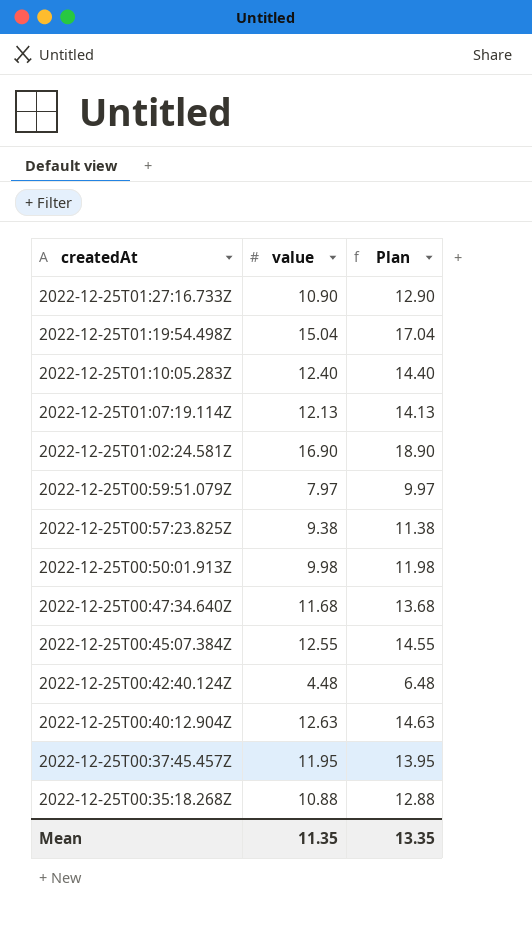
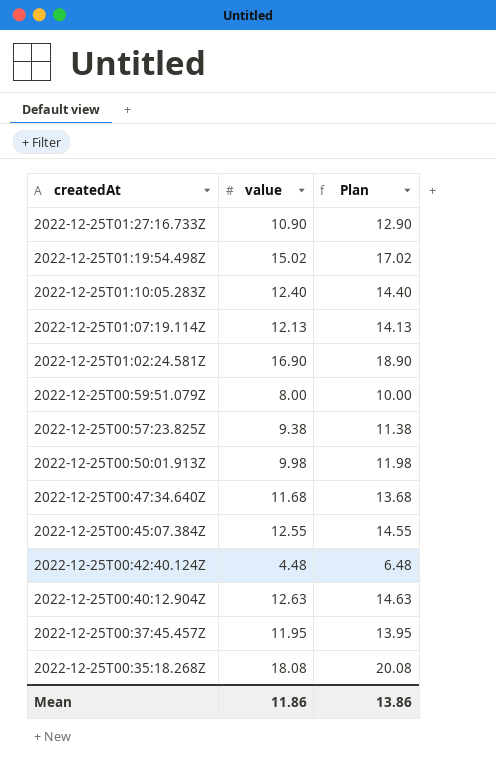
2022-12-25T01:19:54.498Z | value: 15.04 -> 15.02
2022-12-25T01:19:54.498Z | Plan: 17.04 -> 17.02
2022-12-25T00:59:51.079Z | value: 7.97 -> 8.00
2022-12-25T00:59:51.079Z | Plan: 9.97 -> 10.00
2022-12-25T00:35:18.268Z | value: 10.88 -> 18.08
2022-12-25T00:35:18.268Z | Plan: 12.88 -> 20.08
Mean | value: 11.35 -> 11.86
Mean | Plan: 13.35 -> 13.86

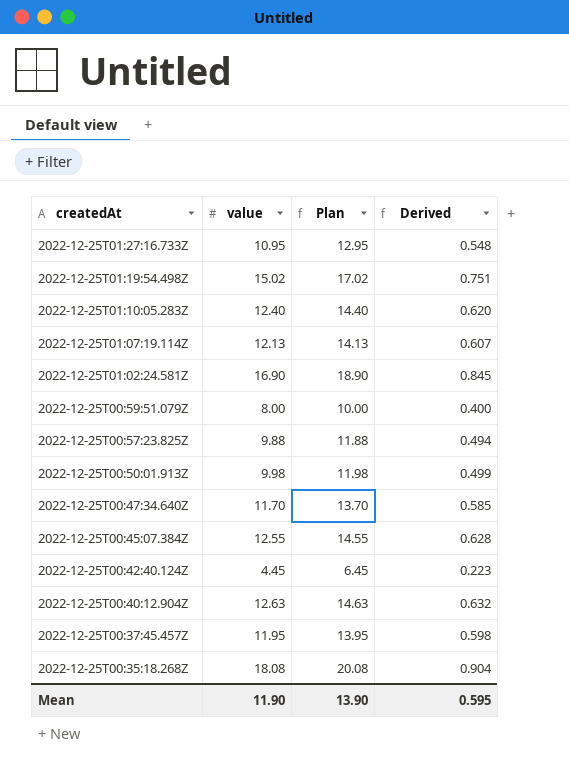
column Derived | formula: none -> [value] * 0.05
2022-12-25T01:27:16.733Z | value: 10.90 -> 10.95
2022-12-25T01:27:16.733Z | Plan: 12.90 -> 12.95
2022-12-25T00:57:23.825Z | value: 9.38 -> 9.88
2022-12-25T00:57:23.825Z | Plan: 11.38 -> 11.88
2022-12-25T00:47:34.640Z | value: 11.68 -> 11.70
2022-12-25T00:47:34.640Z | Plan: 13.68 -> 13.70
2022-12-25T00:42:40.124Z | value: 4.48 -> 4.45
2022-12-25T00:42:40.124Z | Plan: 6.48 -> 6.45
Mean | value: 11.86 -> 11.90
Mean | Plan: 13.86 -> 13.90

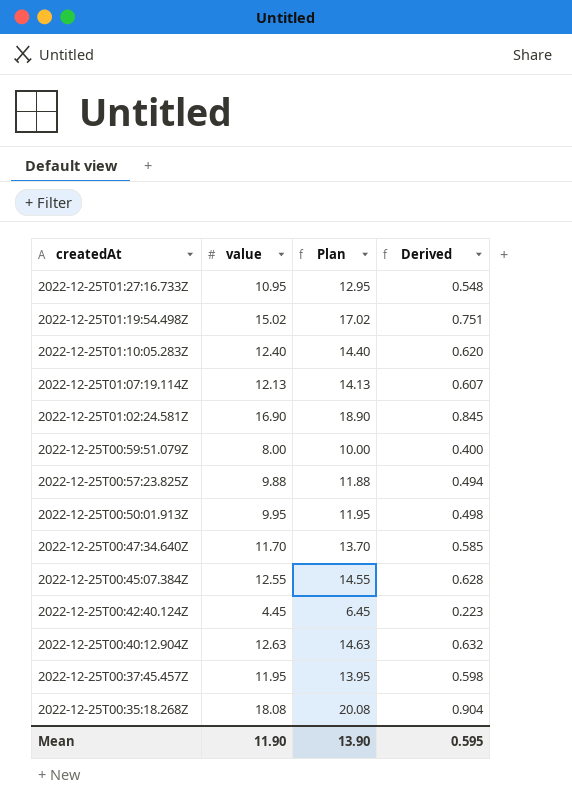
2022-12-25T00:50:01.913Z | value: 9.98 -> 9.95
2022-12-25T00:50:01.913Z | Plan: 11.98 -> 11.95
2022-12-25T00:50:01.913Z | Derived: 0.499 -> 0.498

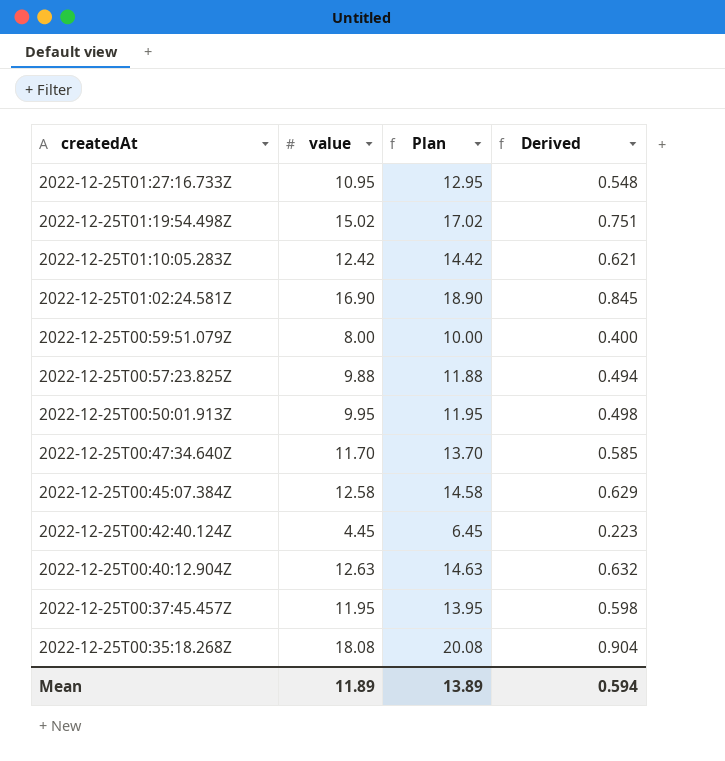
row 2022-12-25T01:07:19.114Z: 12.13 | 14.13 | 0.607 -> none
2022-12-25T01:10:05.283Z | value: 12.40 -> 12.42
2022-12-25T01:10:05.283Z | Plan: 14.40 -> 14.42
2022-12-25T01:10:05.283Z | Derived: 0.620 -> 0.621
2022-12-25T00:45:07.384Z | value: 12.55 -> 12.58
2022-12-25T00:45:07.384Z | Plan: 14.55 -> 14.58
2022-12-25T00:45:07.384Z | Derived: 0.628 -> 0.629
Mean | value: 11.90 -> 11.89
Mean | Plan: 13.90 -> 13.89
Mean | Derived: 0.595 -> 0.594

